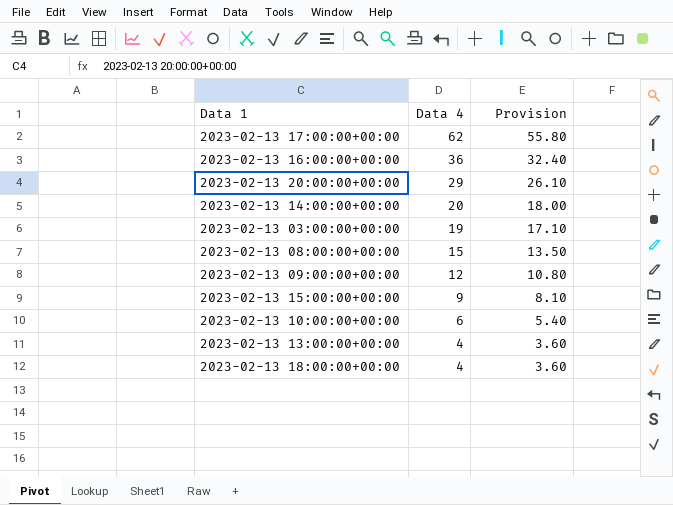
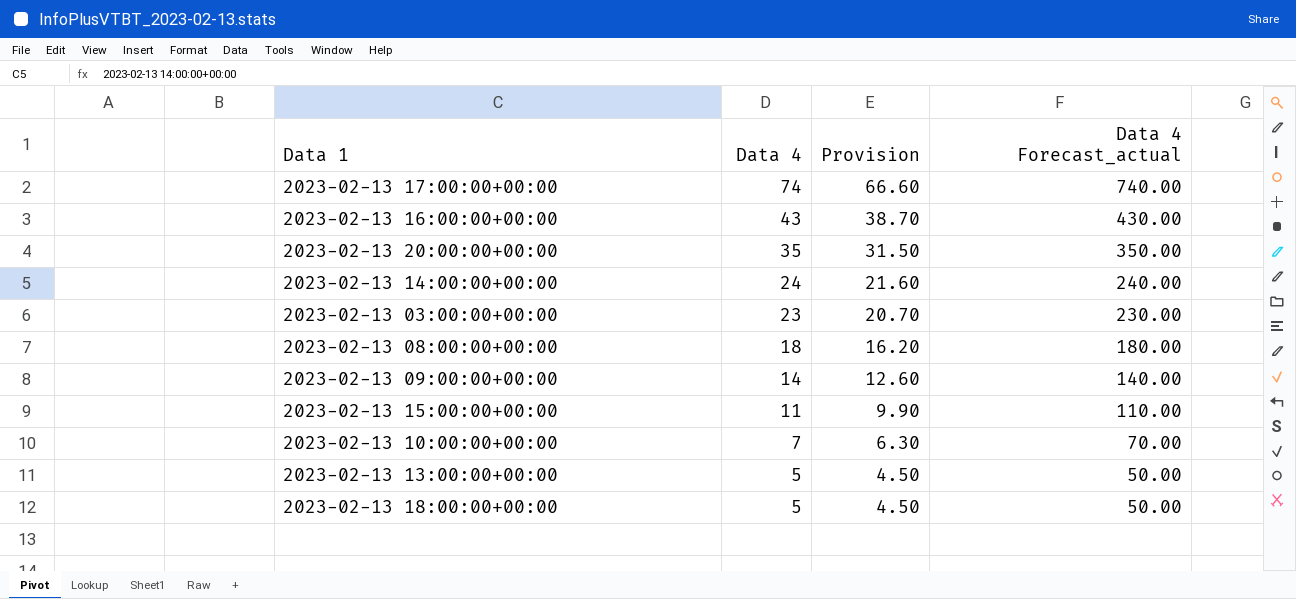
column Data 4 Forecast_actual | formula: none -> [Data 4] * 10
2023-02-13 17:00:00+00:00 | Data 4: 62 -> 74
2023-02-13 17:00:00+00:00 | Provision: 55.80 -> 66.60
2023-02-13 16:00:00+00:00 | Data 4: 36 -> 43
2023-02-13 16:00:00+00:00 | Provision: 32.40 -> 38.70
2023-02-13 20:00:00+00:00 | Data 4: 29 -> 35
2023-02-13 20:00:00+00:00 | Provision: 26.10 -> 31.50
2023-02-13 14:00:00+00:00 | Data 4: 20 -> 24
2023-02-13 14:00:00+00:00 | Provision: 18.00 -> 21.60
2023-02-13 03:00:00+00:00 | Data 4: 19 -> 23
2023-02-13 03:00:00+00:00 | Provision: 17.10 -> 20.70
2023-02-13 08:00:00+00:00 | Data 4: 15 -> 18
2023-02-13 08:00:00+00:00 | Provision: 13.50 -> 16.20
2023-02-13 09:00:00+00:00 | Data 4: 12 -> 14
2023-02-13 09:00:00+00:00 | Provision: 10.80 -> 12.60
2023-02-13 15:00:00+00:00 | Data 4: 9 -> 11
2023-02-13 15:00:00+00:00 | Provision: 8.10 -> 9.90
2023-02-13 10:00:00+00:00 | Data 4: 6 -> 7
2023-02-13 10:00:00+00:00 | Provision: 5.40 -> 6.30
2023-02-13 13:00:00+00:00 | Data 4: 4 -> 5
2023-02-13 13:00:00+00:00 | Provision: 3.60 -> 4.50
2023-02-13 18:00:00+00:00 | Data 4: 4 -> 5
2023-02-13 18:00:00+00:00 | Provision: 3.60 -> 4.50

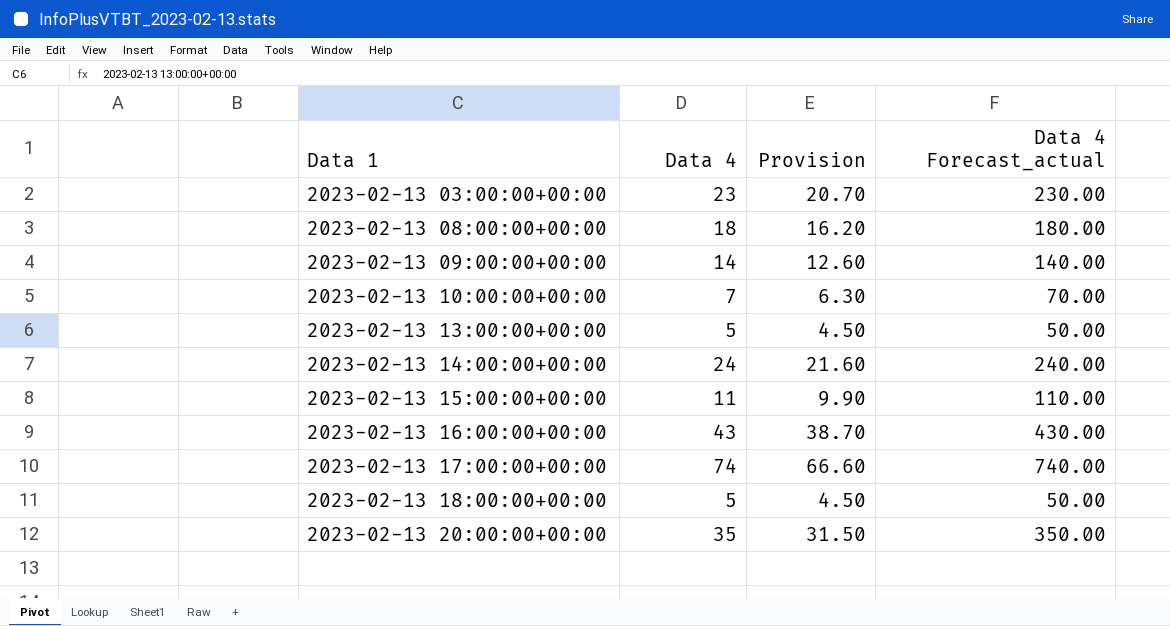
row order: Data 4 descending -> Data 1 ascending

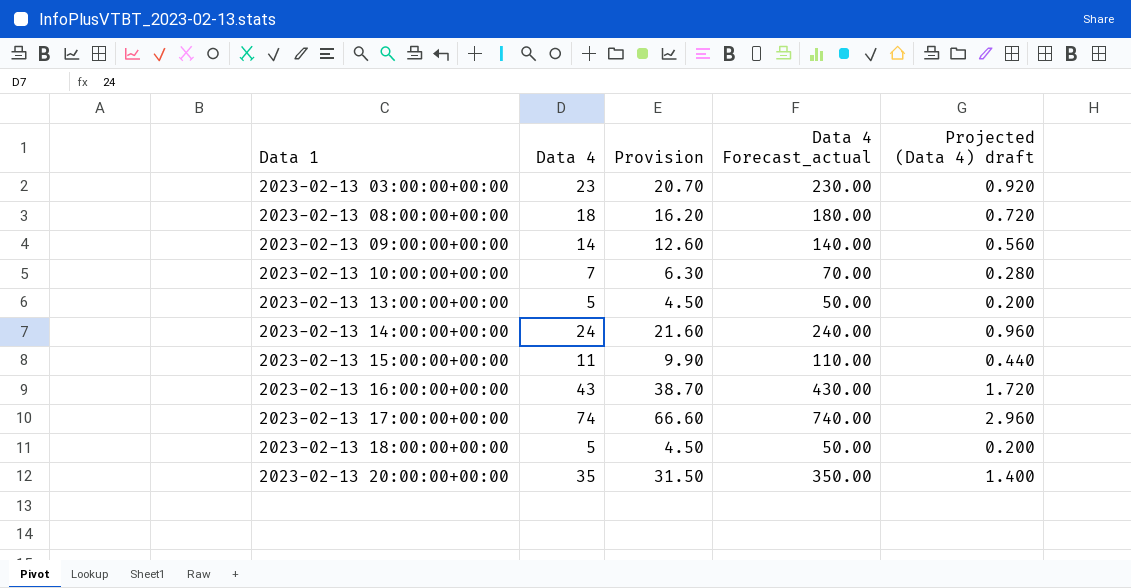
column Projected (Data 4) draft | formula: none -> [Data 4] * 0.04

